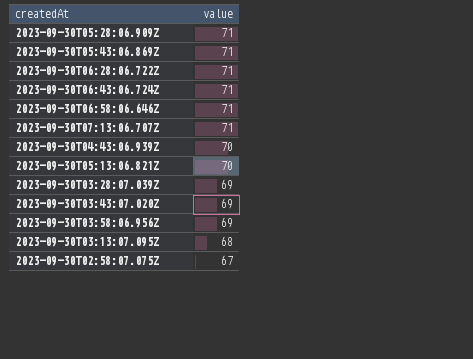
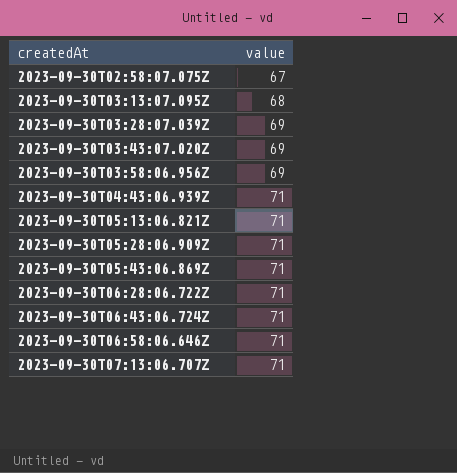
row order: value descending -> createdAt ascending
2023-09-30T04:43:06.939Z | value: 70 -> 71
2023-09-30T05:13:06.821Z | value: 70 -> 71

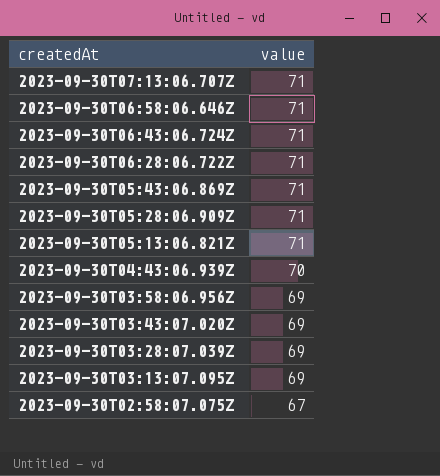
row order: createdAt ascending -> createdAt descending
2023-09-30T04:43:06.939Z | value: 71 -> 70
2023-09-30T03:13:07.095Z | value: 68 -> 69

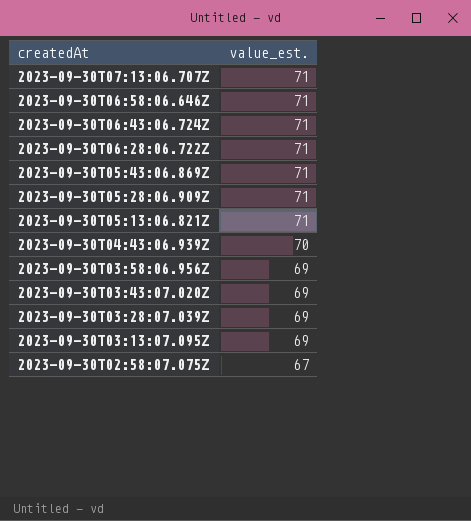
column name: value -> value_est.

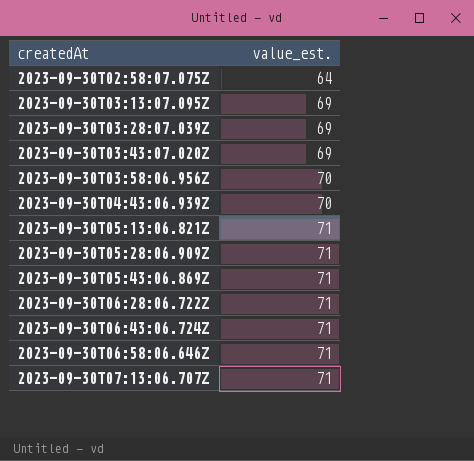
row order: createdAt descending -> createdAt ascending
2023-09-30T02:58:07.075Z | value_est.: 67 -> 64
2023-09-30T03:58:06.956Z | value_est.: 69 -> 70

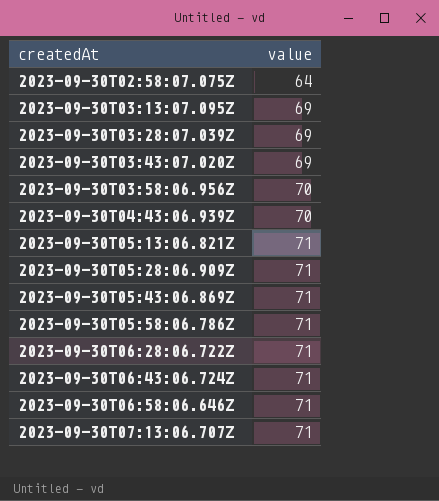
column name: value_est. -> value
row 2023-09-30T05:58:06.786Z: none -> 71

